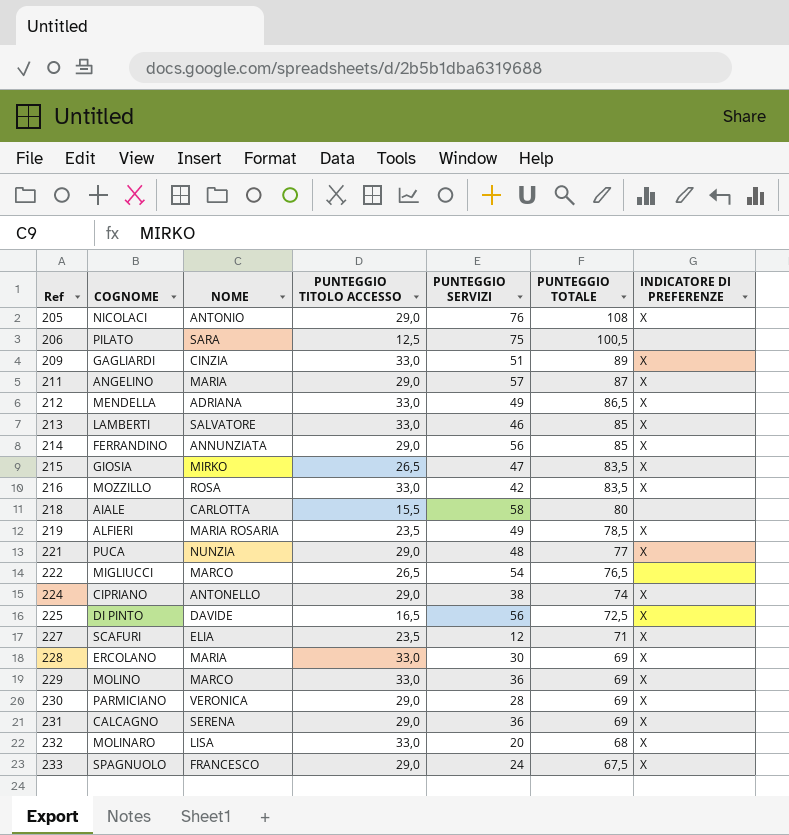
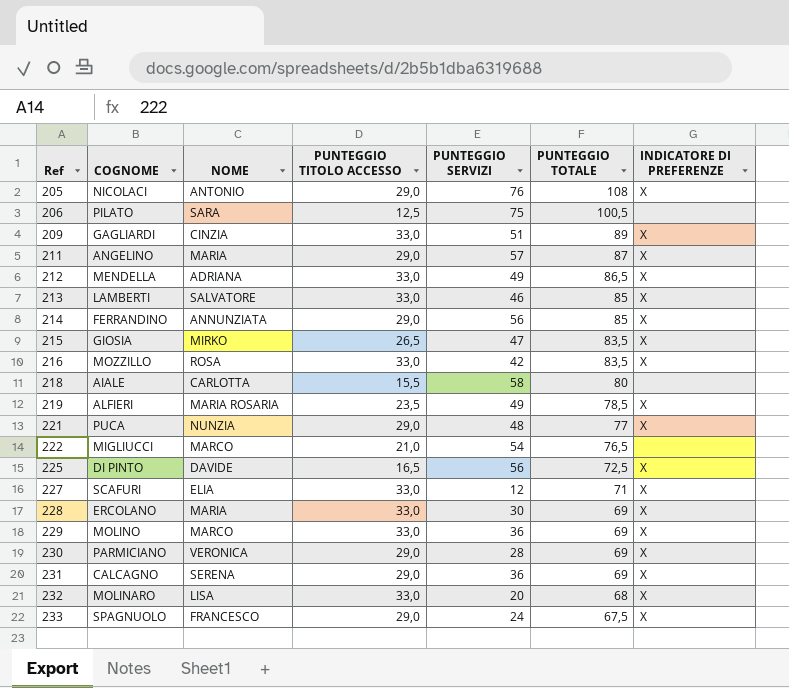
row 224: CIPRIANO | ANTONELLO | 29,0 | 38 | 74 | X -> none
222 | PUNTEGGIO TITOLO ACCESSO: 26,5 -> 21,0
227 | PUNTEGGIO TITOLO ACCESSO: 23,5 -> 33,0

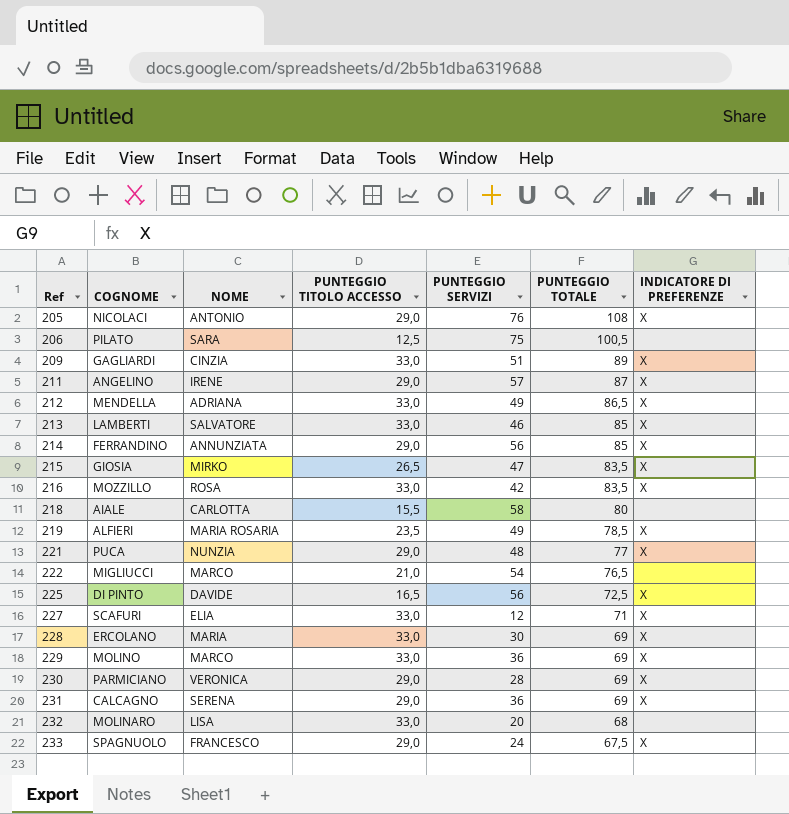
211 | NOME: MARIA -> IRENE
232 | INDICATORE DI PREFERENZE: X -> none

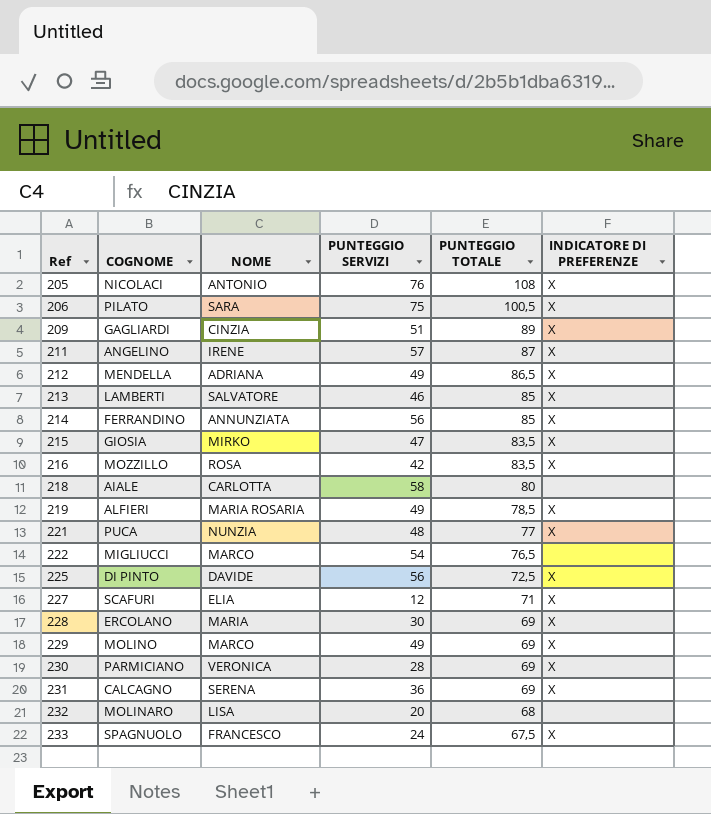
column PUNTEGGIO TITOLO ACCESSO | position: 4 -> none
206 | INDICATORE DI PREFERENZE: none -> X
229 | PUNTEGGIO SERVIZI: 36 -> 49

